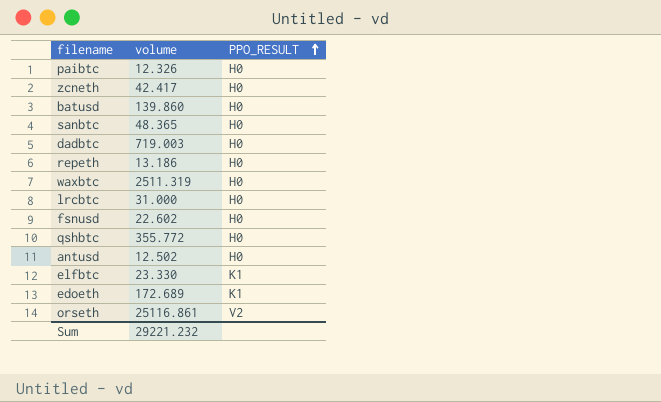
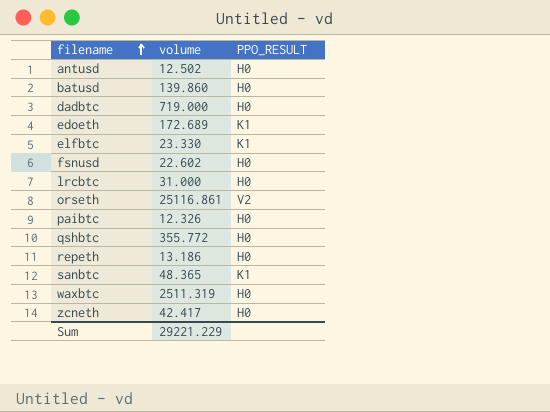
row order: PPO_RESULT ascending -> filename ascending
dadbtc | volume: 719.003 -> 719.000
sanbtc | PPO_RESULT: H0 -> K1
Sum | volume: 29221.232 -> 29221.229

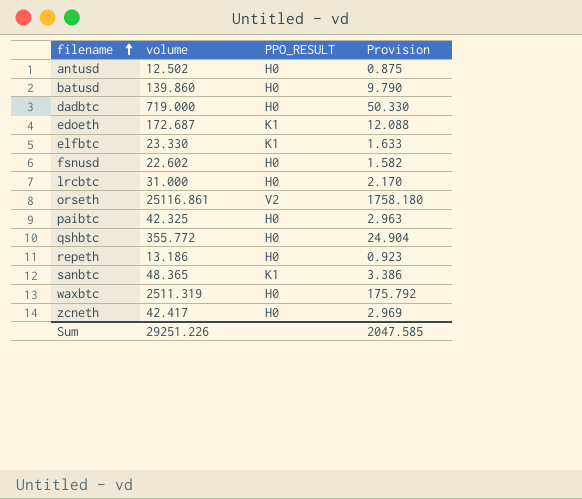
column Provision | formula: none -> [volume] * 0.07
edoeth | volume: 172.689 -> 172.687
paibtc | volume: 12.326 -> 42.325
Sum | volume: 29221.229 -> 29251.226

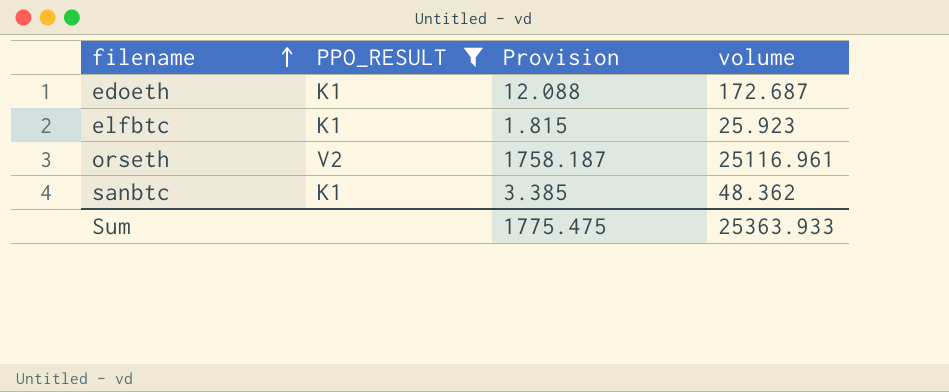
filter: none -> PPO_RESULT != H0
column volume | position: 2 -> 4
elfbtc | Provision: 1.633 -> 1.815
elfbtc | volume: 23.330 -> 25.923
orseth | Provision: 1758.180 -> 1758.187
orseth | volume: 25116.861 -> 25116.961
sanbtc | Provision: 3.386 -> 3.385
sanbtc | volume: 48.365 -> 48.362
Sum | Provision: 2047.585 -> 1775.475
Sum | volume: 29251.226 -> 25363.933

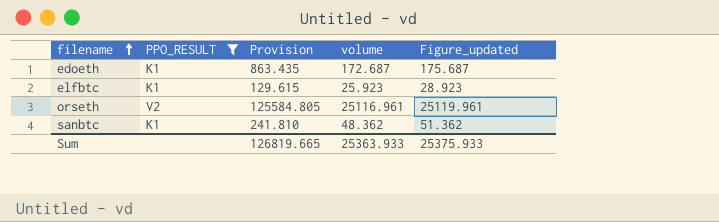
column Provision | formula: [volume] * 0.07 -> [volume] * 5
column Figure_updated | formula: none -> [volume] + 3
Sum | Provision: 1775.475 -> 126819.665

